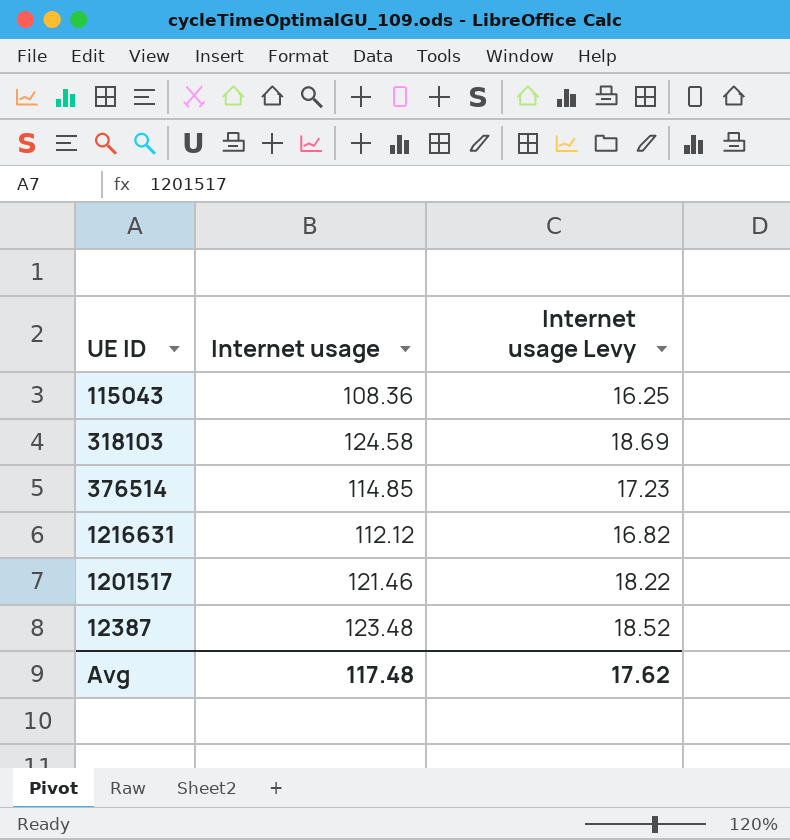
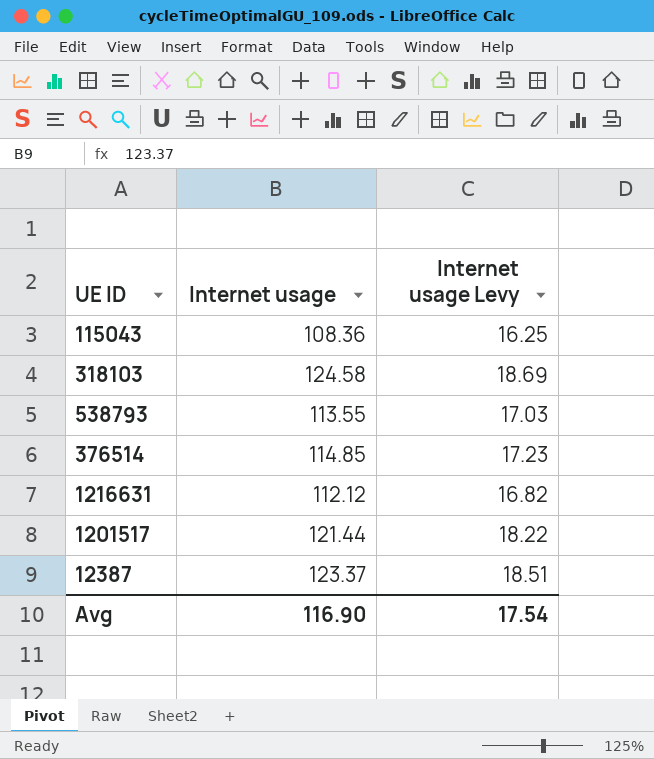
row 538793: none -> 113.55 | 17.03
1201517 | Internet usage: 121.46 -> 121.44
12387 | Internet usage: 123.48 -> 123.37
12387 | Internet usage Levy: 18.52 -> 18.51
Avg | Internet usage: 117.48 -> 116.90
Avg | Internet usage Levy: 17.62 -> 17.54

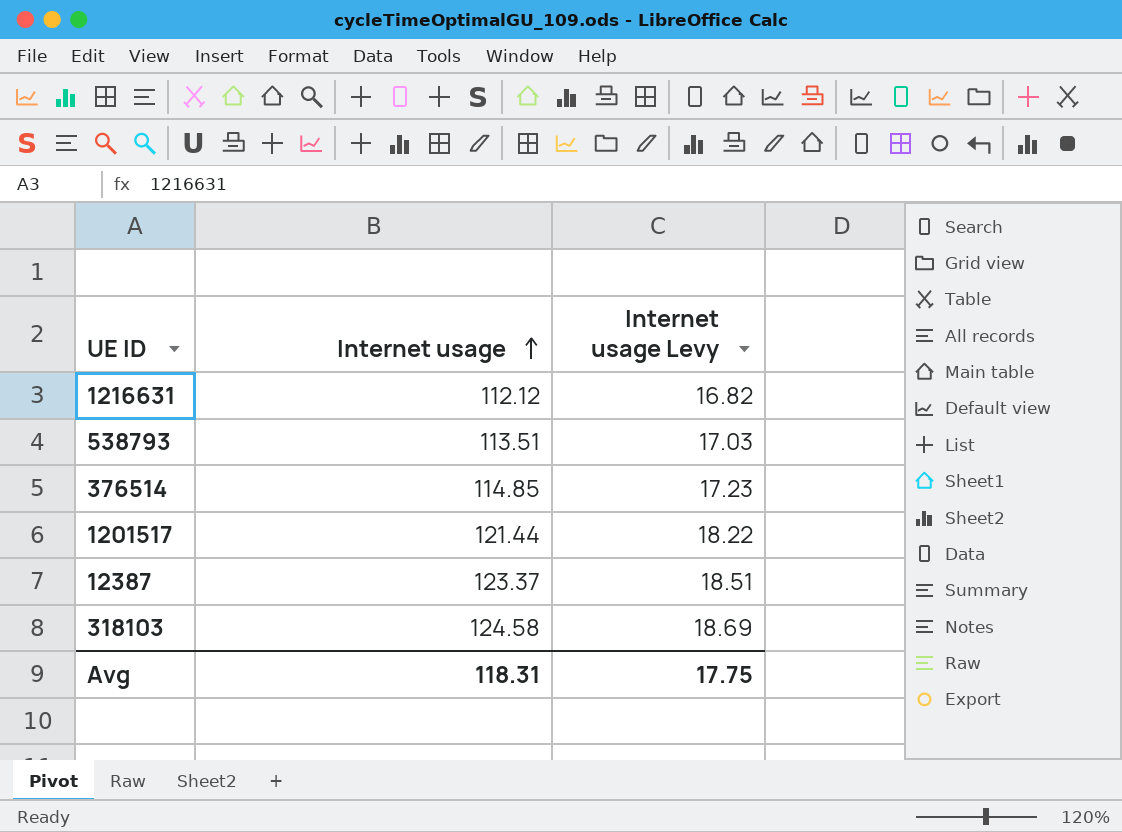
row order: none -> Internet usage ascending
row 115043: 108.36 | 16.25 -> none
538793 | Internet usage: 113.55 -> 113.51
Avg | Internet usage: 116.90 -> 118.31
Avg | Internet usage Levy: 17.54 -> 17.75

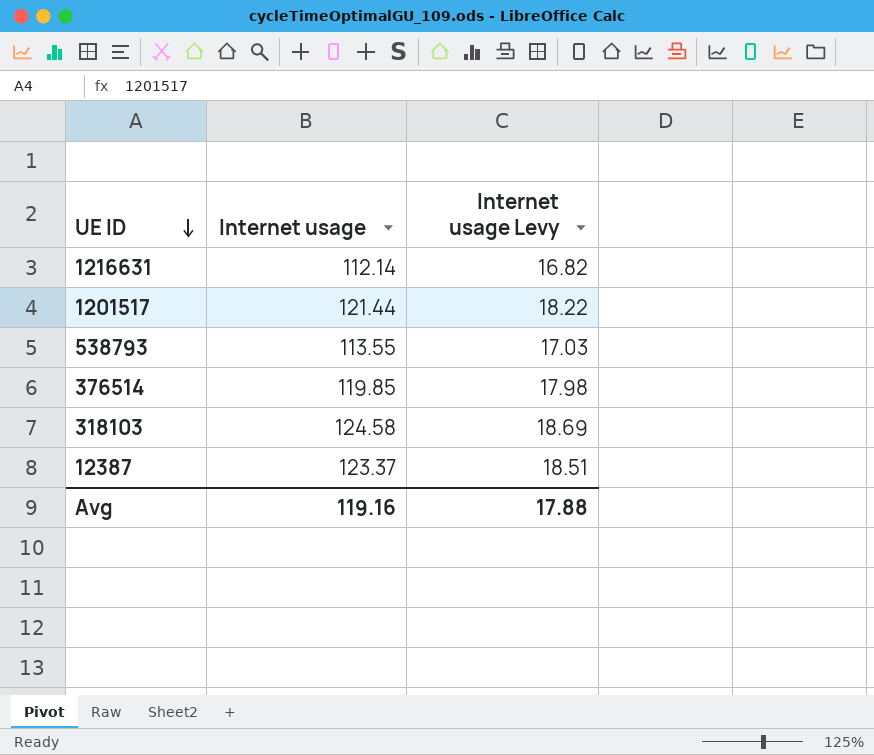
row order: Internet usage ascending -> UE ID descending
1216631 | Internet usage: 112.12 -> 112.14
538793 | Internet usage: 113.51 -> 113.55
376514 | Internet usage: 114.85 -> 119.85
376514 | Internet usage Levy: 17.23 -> 17.98
Avg | Internet usage: 118.31 -> 119.16
Avg | Internet usage Levy: 17.75 -> 17.88

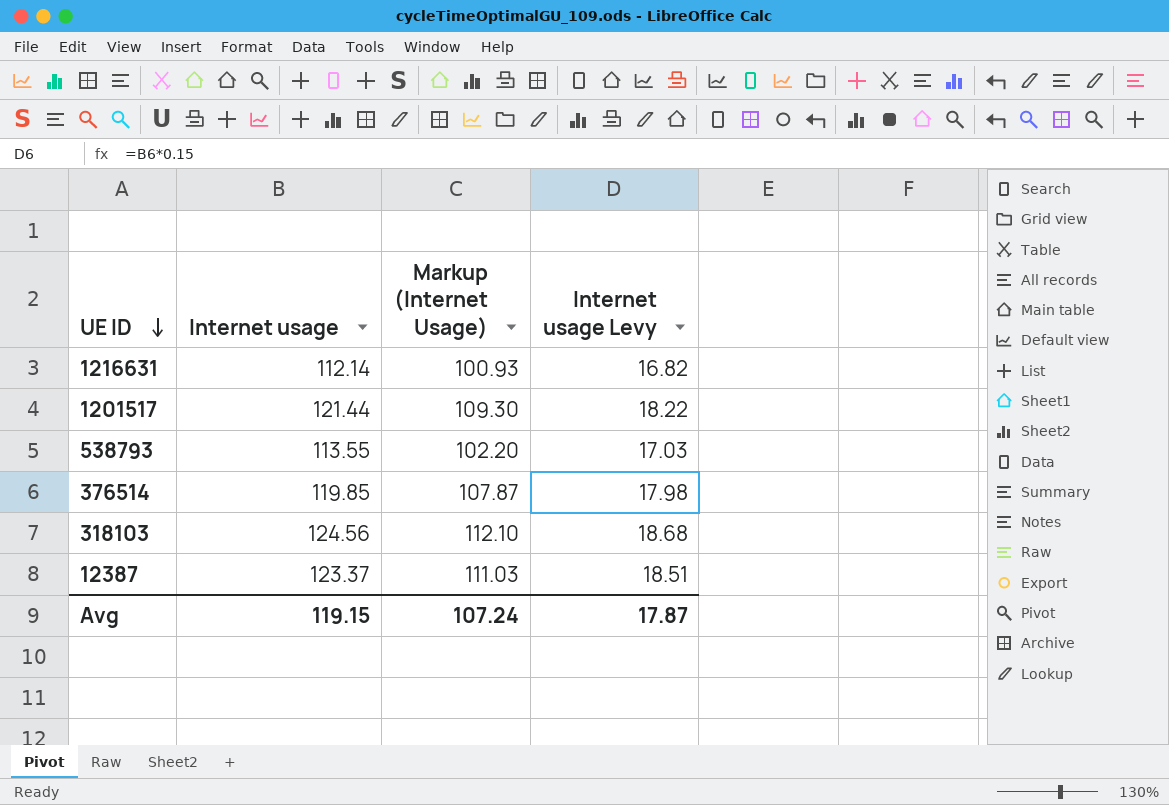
column Markup (Internet Usage) | formula: none -> [Internet usage] * 0.9
318103 | Internet usage: 124.58 -> 124.56
318103 | Internet usage Levy: 18.69 -> 18.68
Avg | Internet usage: 119.16 -> 119.15
Avg | Internet usage Levy: 17.88 -> 17.87

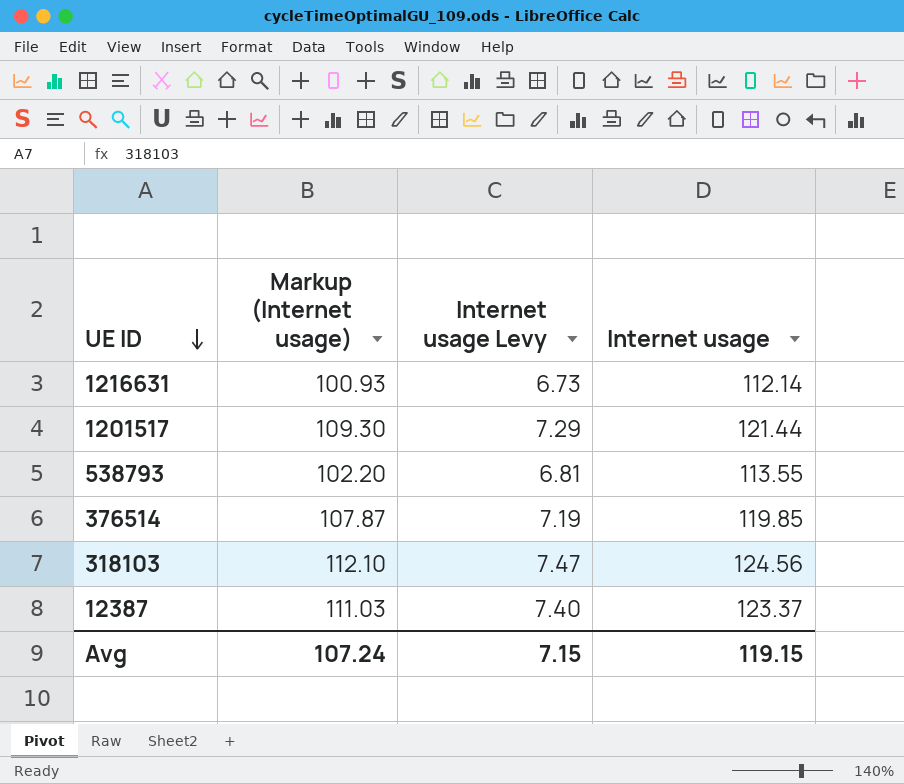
column name: Markup (Internet Usage) -> Markup (Internet usage)
column Internet usage Levy | formula: [Internet usage] * 0.15 -> [Internet usage] * 0.06
column Internet usage | position: 2 -> 4
Avg | Internet usage Levy: 17.87 -> 7.15

